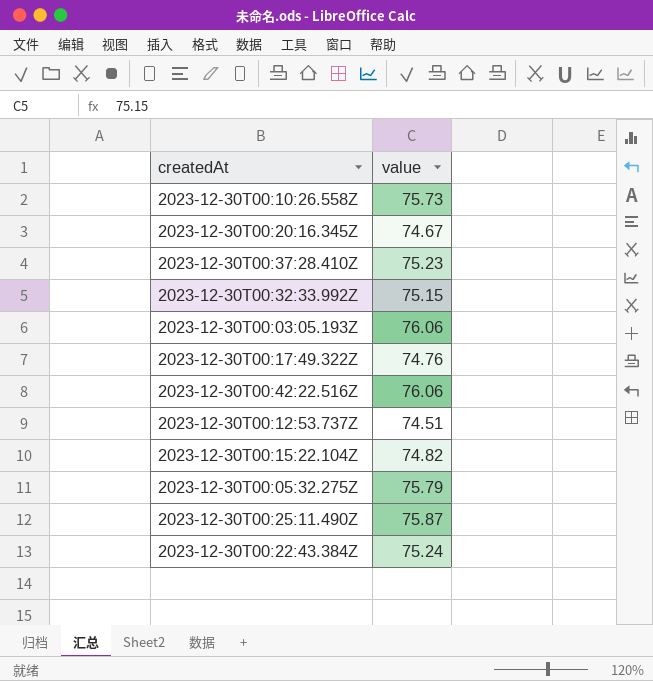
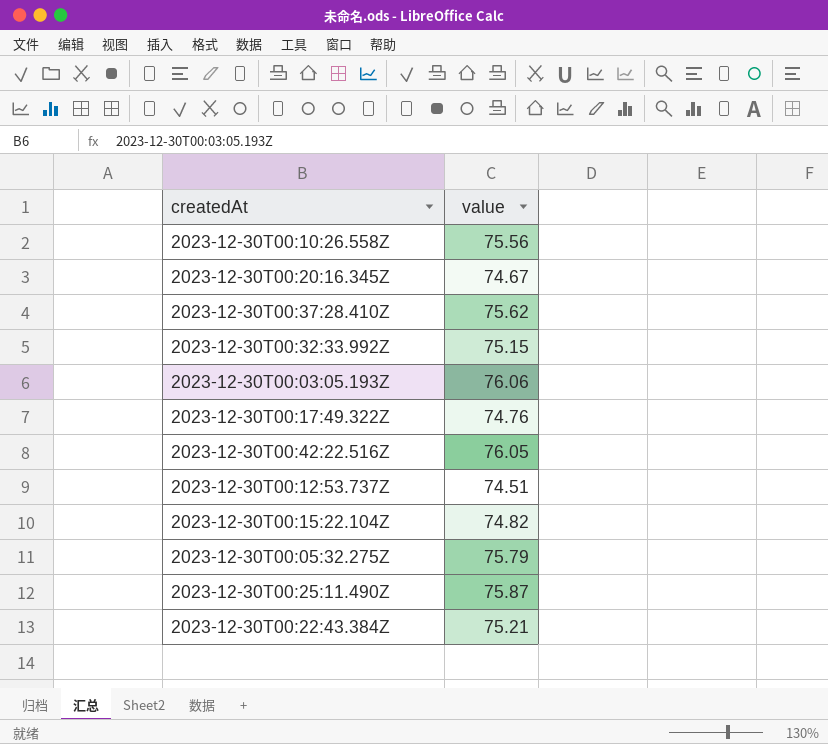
2023-12-30T00:10:26.558Z | value: 75.73 -> 75.56
2023-12-30T00:37:28.410Z | value: 75.23 -> 75.62
2023-12-30T00:42:22.516Z | value: 76.06 -> 76.05
2023-12-30T00:22:43.384Z | value: 75.24 -> 75.21

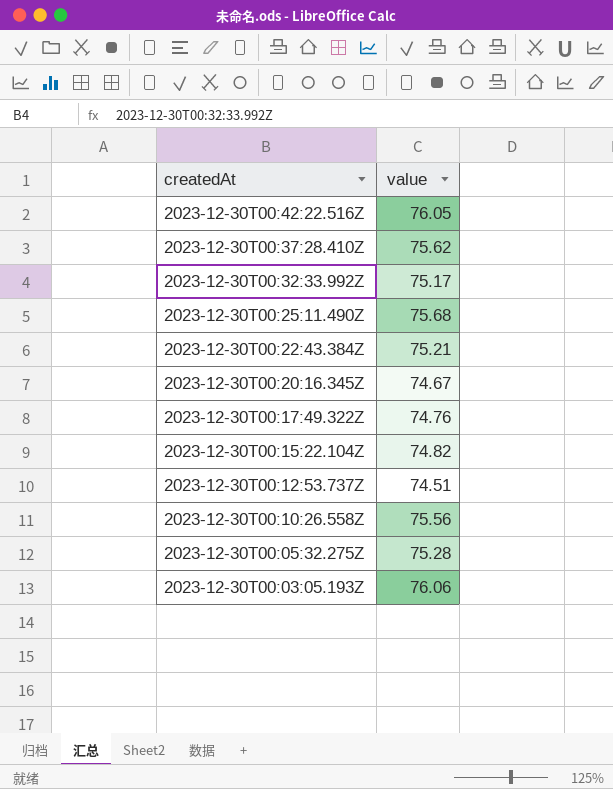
row order: none -> createdAt descending
2023-12-30T00:32:33.992Z | value: 75.15 -> 75.17
2023-12-30T00:25:11.490Z | value: 75.87 -> 75.68
2023-12-30T00:05:32.275Z | value: 75.79 -> 75.28

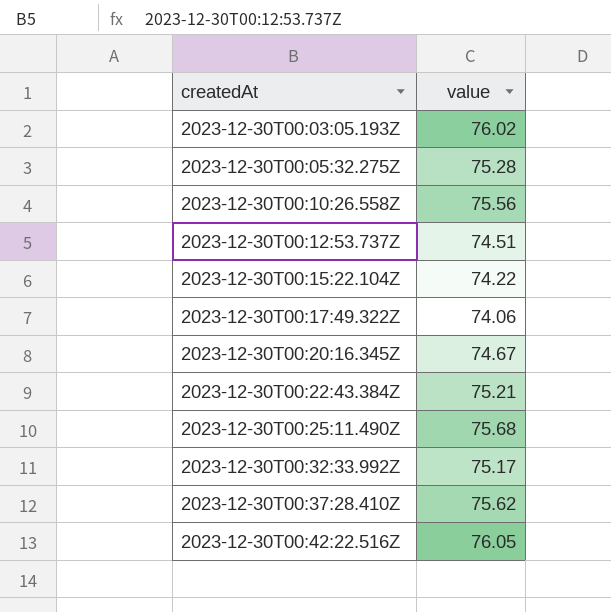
row order: createdAt descending -> createdAt ascending
2023-12-30T00:03:05.193Z | value: 76.06 -> 76.02
2023-12-30T00:15:22.104Z | value: 74.82 -> 74.22
2023-12-30T00:17:49.322Z | value: 74.76 -> 74.06

